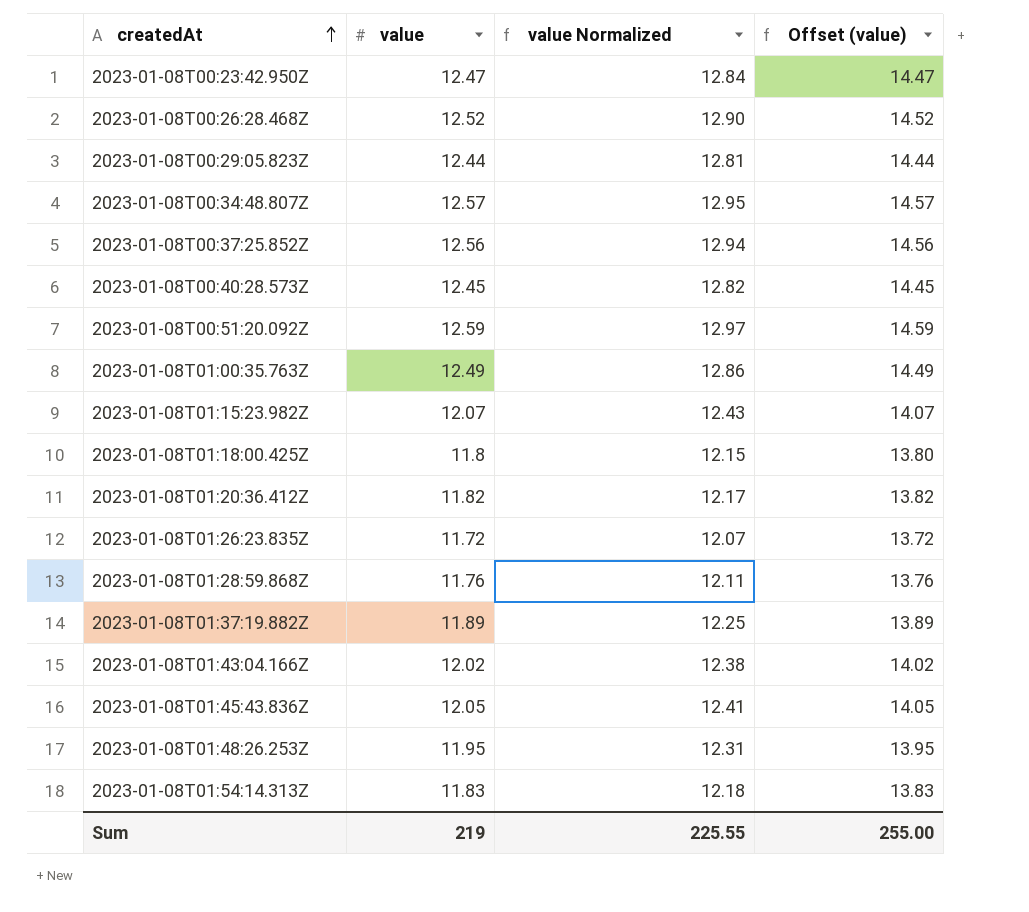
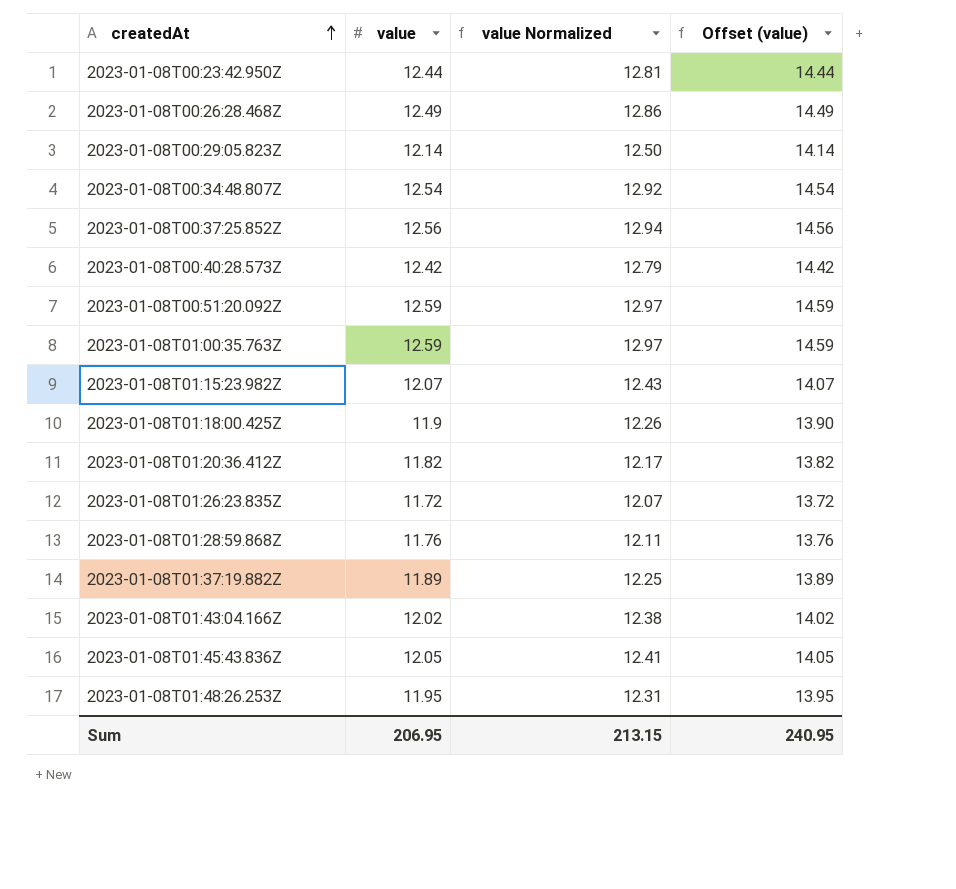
row 2023-01-08T01:54:14.313Z: 11.83 | 12.18 | 13.83 -> none
2023-01-08T00:23:42.950Z | value: 12.47 -> 12.44
2023-01-08T00:23:42.950Z | value Normalized: 12.84 -> 12.81
2023-01-08T00:23:42.950Z | Offset (value): 14.47 -> 14.44
2023-01-08T00:26:28.468Z | value: 12.52 -> 12.49
2023-01-08T00:26:28.468Z | value Normalized: 12.90 -> 12.86
2023-01-08T00:26:28.468Z | Offset (value): 14.52 -> 14.49
2023-01-08T00:29:05.823Z | value: 12.44 -> 12.14
2023-01-08T00:29:05.823Z | value Normalized: 12.81 -> 12.50
2023-01-08T00:29:05.823Z | Offset (value): 14.44 -> 14.14
2023-01-08T00:34:48.807Z | value: 12.57 -> 12.54
2023-01-08T00:34:48.807Z | value Normalized: 12.95 -> 12.92
2023-01-08T00:34:48.807Z | Offset (value): 14.57 -> 14.54
2023-01-08T00:40:28.573Z | value: 12.45 -> 12.42
2023-01-08T00:40:28.573Z | value Normalized: 12.82 -> 12.79
2023-01-08T00:40:28.573Z | Offset (value): 14.45 -> 14.42
2023-01-08T01:00:35.763Z | value: 12.49 -> 12.59
2023-01-08T01:00:35.763Z | value Normalized: 12.86 -> 12.97
2023-01-08T01:00:35.763Z | Offset (value): 14.49 -> 14.59
2023-01-08T01:18:00.425Z | value: 11.8 -> 11.9
2023-01-08T01:18:00.425Z | value Normalized: 12.15 -> 12.26
2023-01-08T01:18:00.425Z | Offset (value): 13.80 -> 13.90
Sum | value: 219 -> 206.95
Sum | value Normalized: 225.55 -> 213.15
Sum | Offset (value): 255.00 -> 240.95

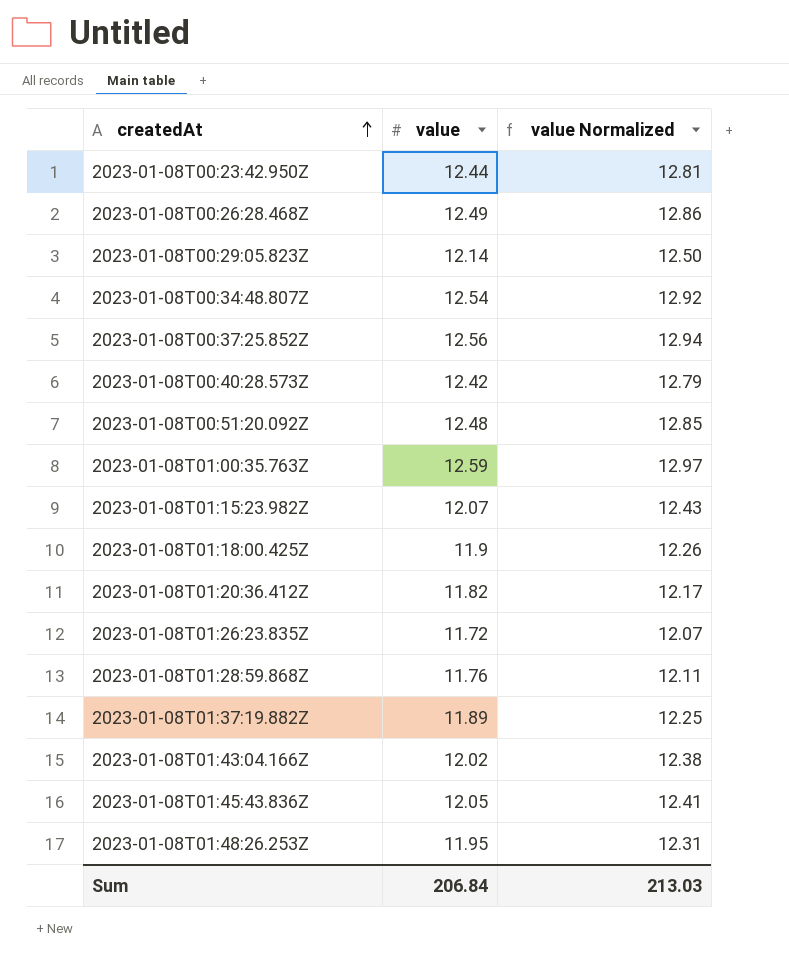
column Offset (value) | formula: [value] + 2 -> none
2023-01-08T00:51:20.092Z | value: 12.59 -> 12.48
2023-01-08T00:51:20.092Z | value Normalized: 12.97 -> 12.85
Sum | value: 206.95 -> 206.84
Sum | value Normalized: 213.15 -> 213.03

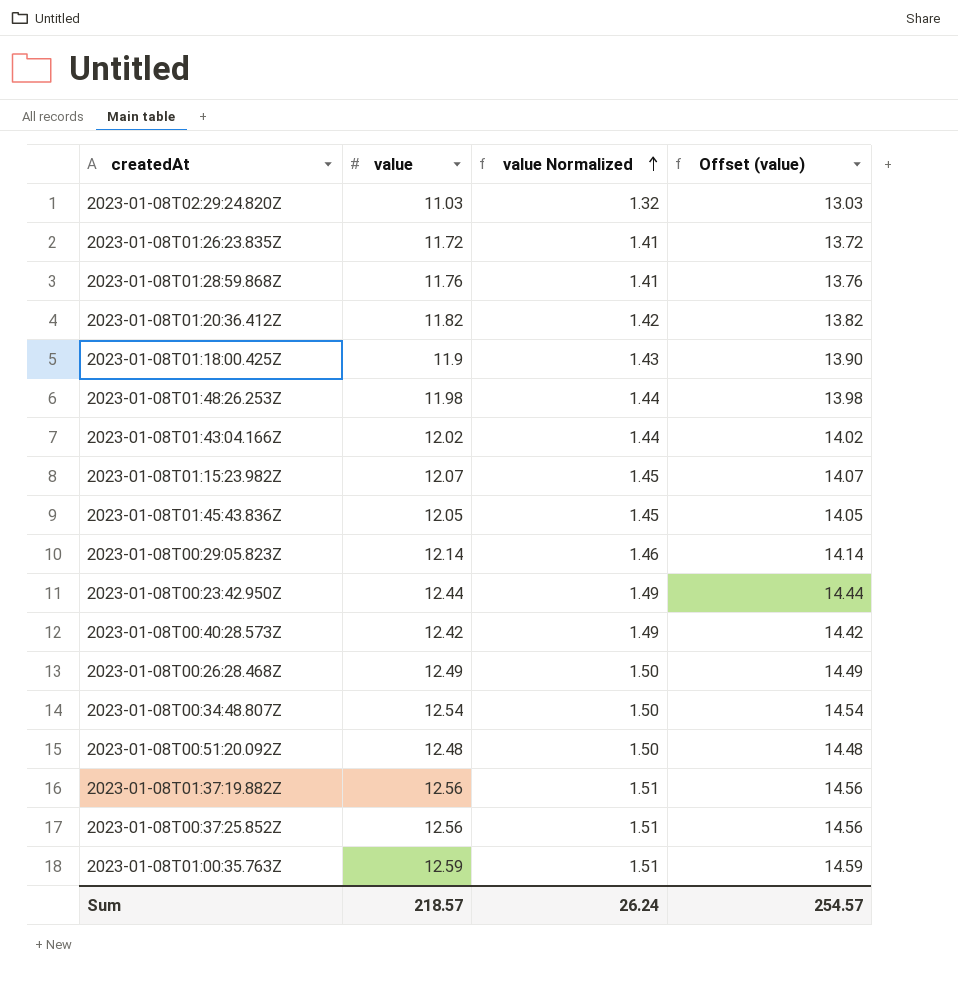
row order: createdAt ascending -> value Normalized ascending
column value Normalized | formula: [value] * 1.03 -> [value] * 0.12
column Offset (value) | formula: none -> [value] + 2
row 2023-01-08T02:29:24.820Z: none -> 11.03 | 1.32 | 13.03
2023-01-08T01:48:26.253Z | value: 11.95 -> 11.98
2023-01-08T01:37:19.882Z | value: 11.89 -> 12.56
Sum | value: 206.84 -> 218.57
Sum | value Normalized: 213.03 -> 26.24

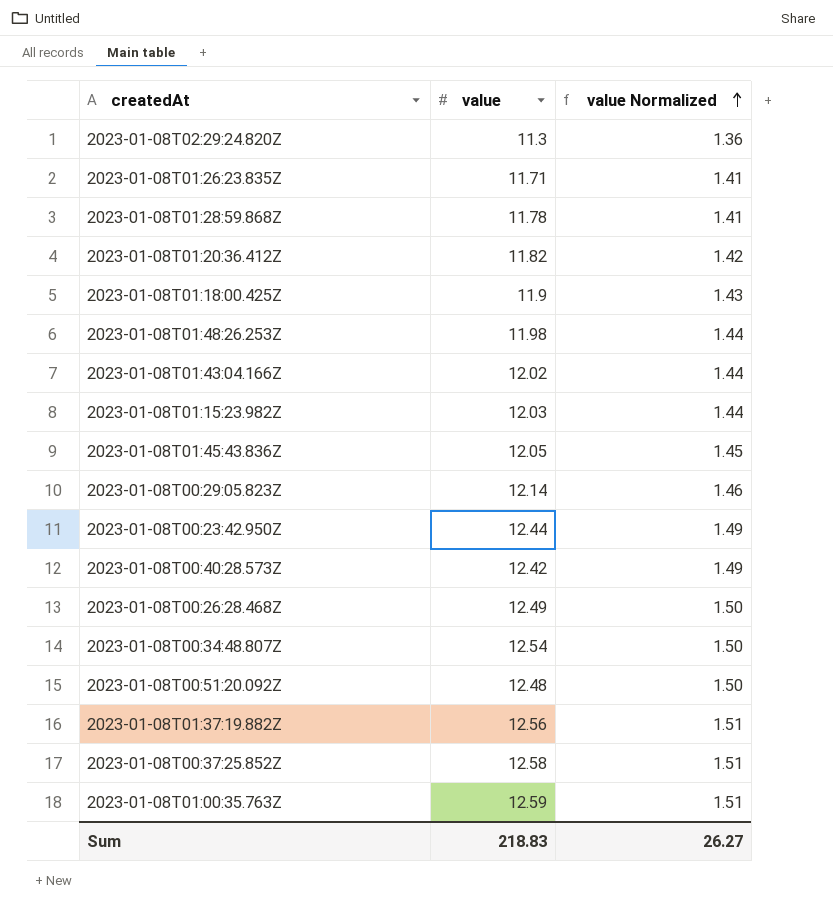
column Offset (value) | formula: [value] + 2 -> none
2023-01-08T02:29:24.820Z | value: 11.03 -> 11.3
2023-01-08T02:29:24.820Z | value Normalized: 1.32 -> 1.36
2023-01-08T01:26:23.835Z | value: 11.72 -> 11.71
2023-01-08T01:28:59.868Z | value: 11.76 -> 11.78
2023-01-08T01:15:23.982Z | value: 12.07 -> 12.03
2023-01-08T01:15:23.982Z | value Normalized: 1.45 -> 1.44
2023-01-08T00:37:25.852Z | value: 12.56 -> 12.58
Sum | value: 218.57 -> 218.83
Sum | value Normalized: 26.24 -> 26.27

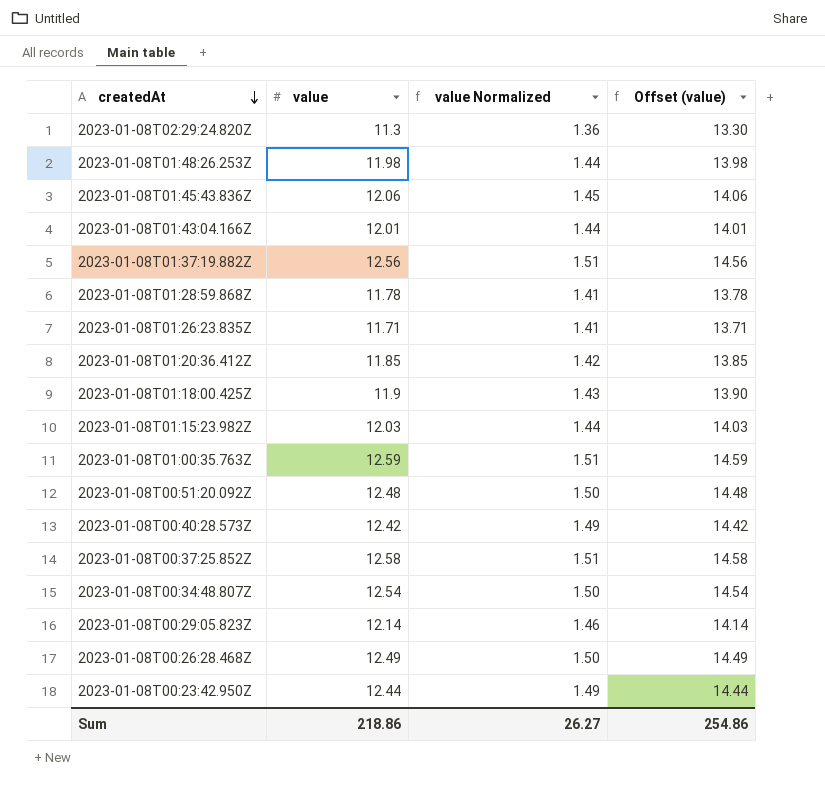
row order: value Normalized ascending -> createdAt descending
column Offset (value) | formula: none -> [value] + 2
2023-01-08T01:45:43.836Z | value: 12.05 -> 12.06
2023-01-08T01:43:04.166Z | value: 12.02 -> 12.01
2023-01-08T01:20:36.412Z | value: 11.82 -> 11.85
Sum | value: 218.83 -> 218.86

